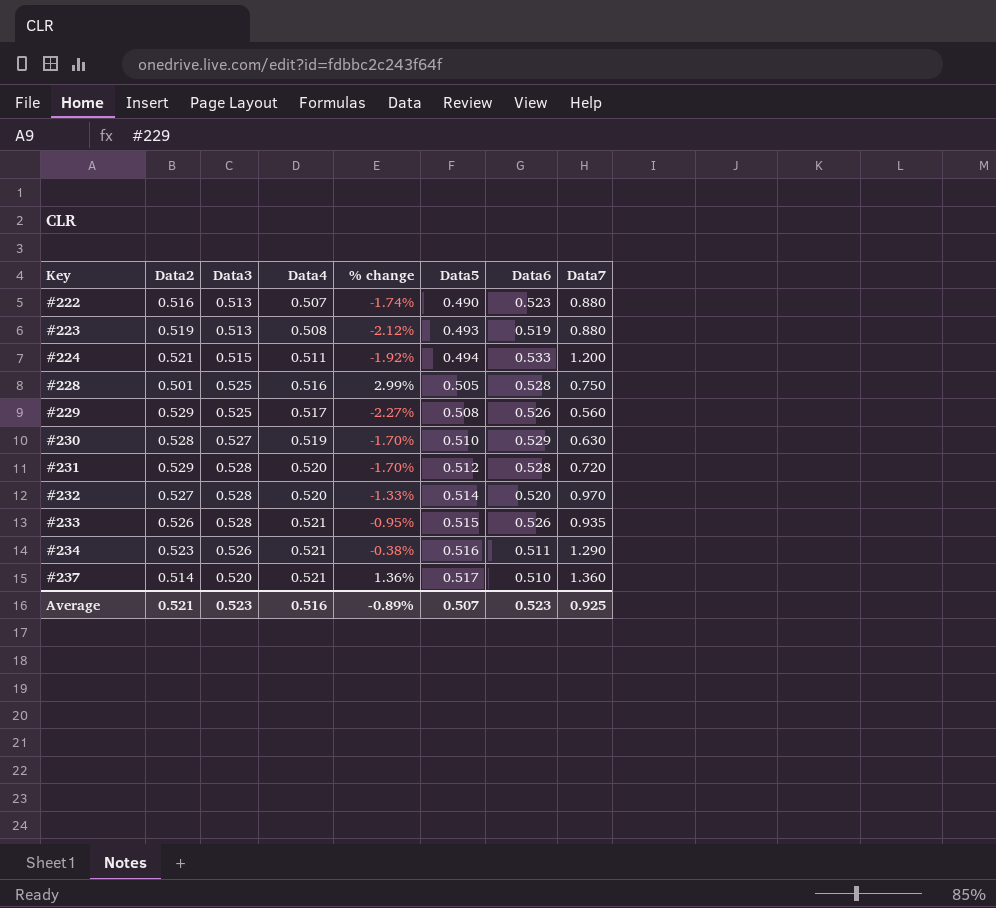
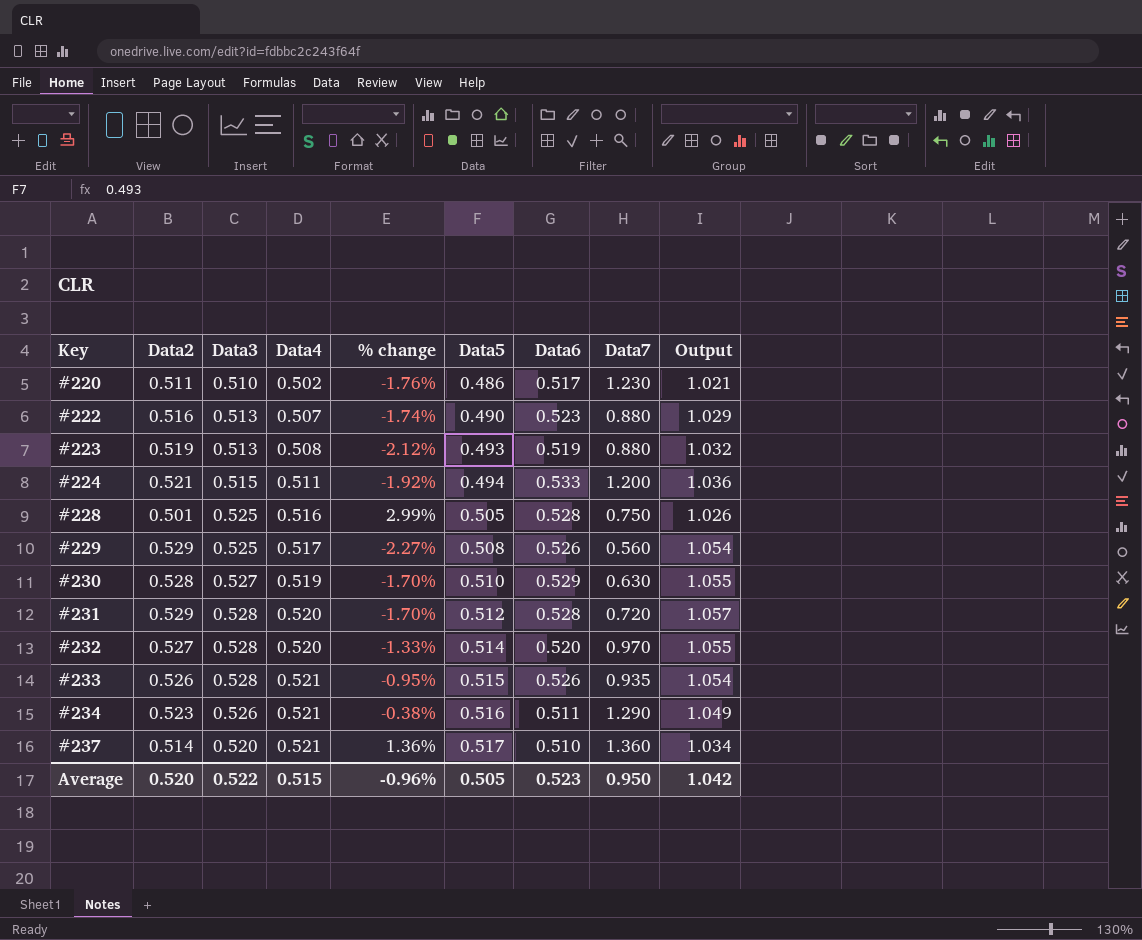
column Output | formula: none -> [Data2] + [Data3]
row #220: none -> 0.511 | 0.510 | 0.502 | -1.76% | 0.486 | 0.517 | 1.230 | 1.021
Average | Data2: 0.521 -> 0.520
Average | Data3: 0.523 -> 0.522
Average | Data4: 0.516 -> 0.515
Average | % change: -0.89% -> -0.96%
Average | Data5: 0.507 -> 0.505
Average | Data7: 0.925 -> 0.950

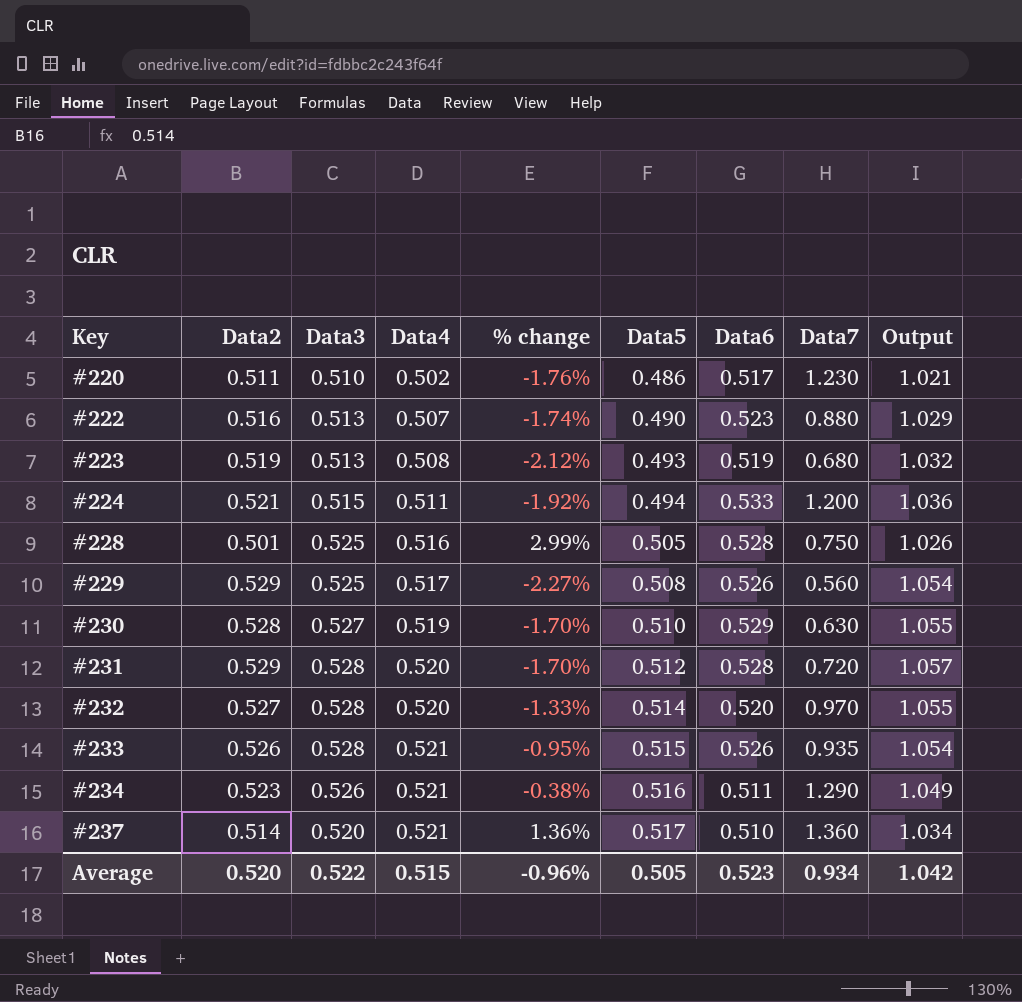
#223 | Data7: 0.880 -> 0.680
Average | Data7: 0.950 -> 0.934

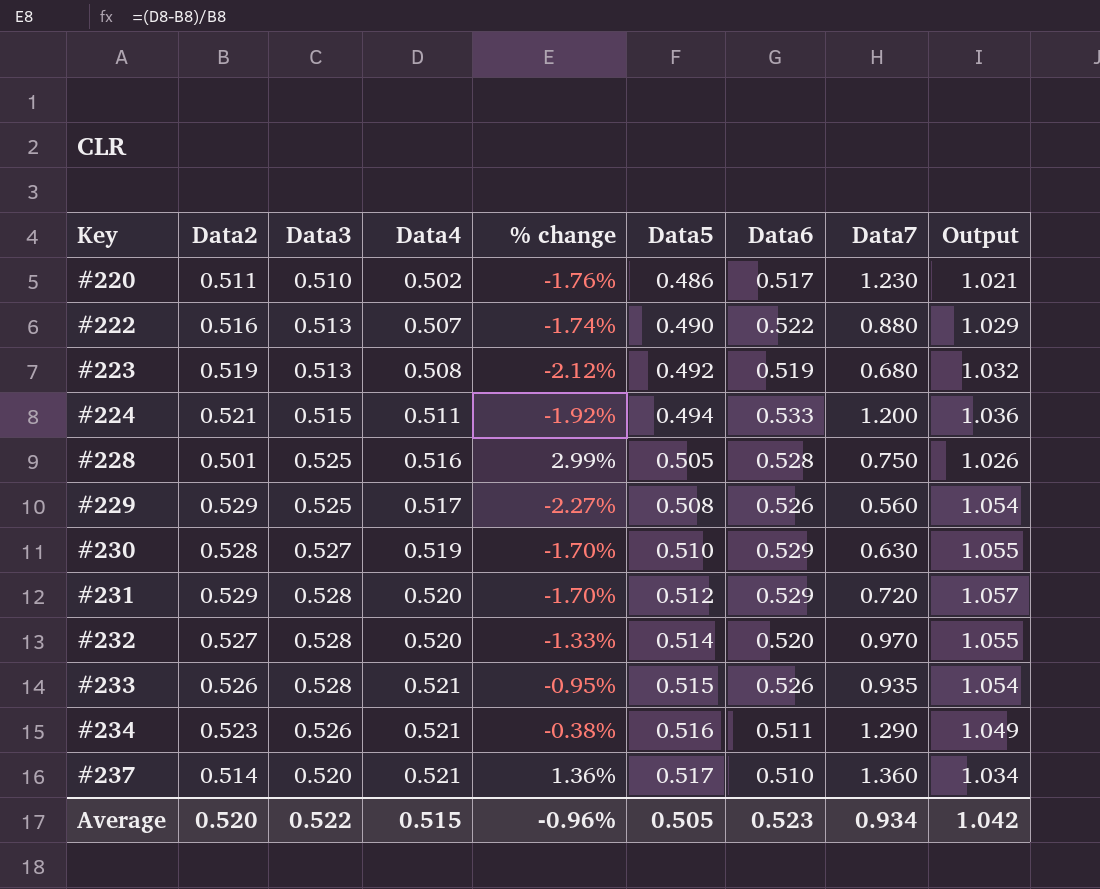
#222 | Data6: 0.523 -> 0.522
#223 | Data5: 0.493 -> 0.492
#231 | Data6: 0.528 -> 0.529

